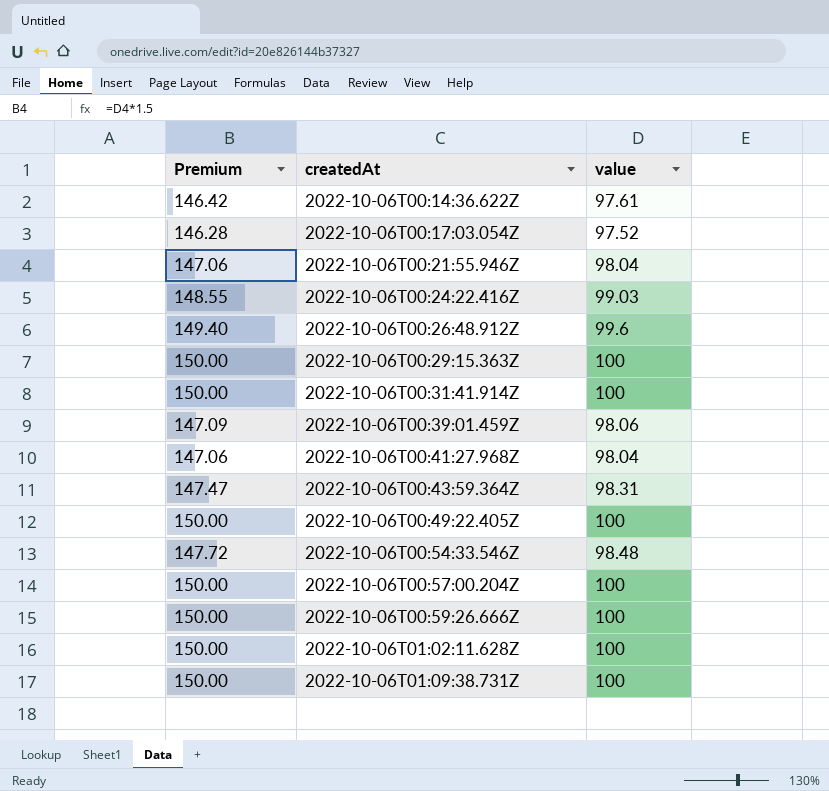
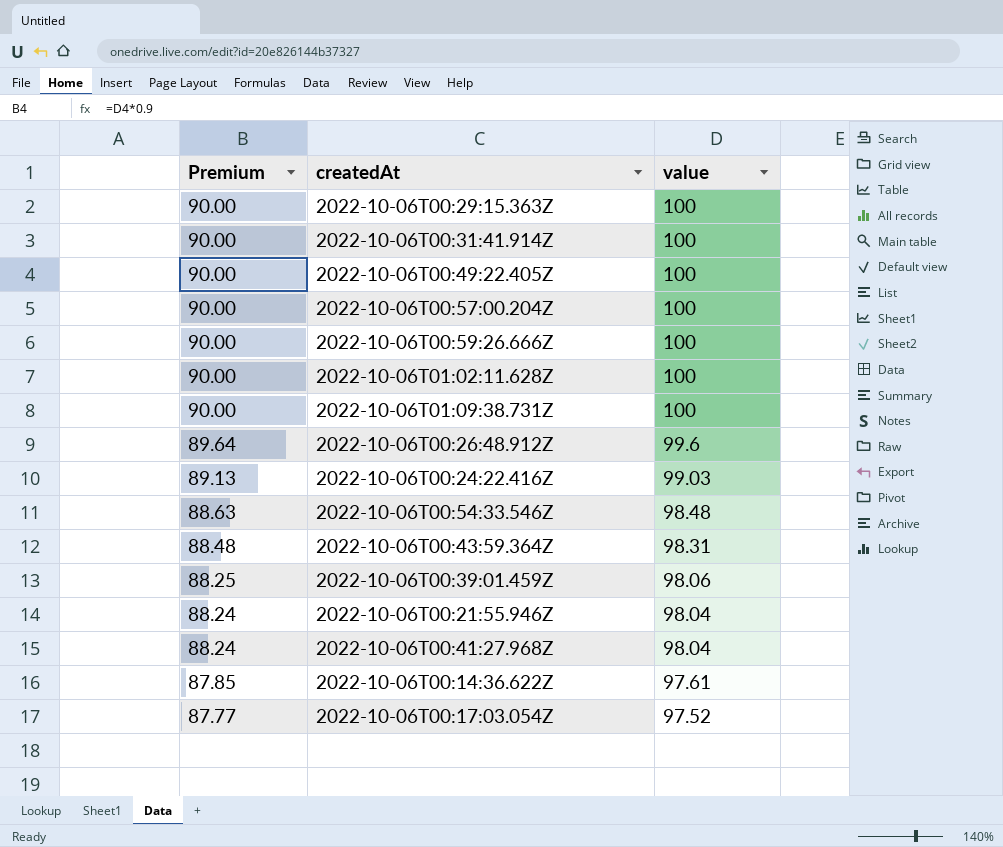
row order: createdAt ascending -> Premium descending
column Premium | formula: [value] * 1.5 -> [value] * 0.9

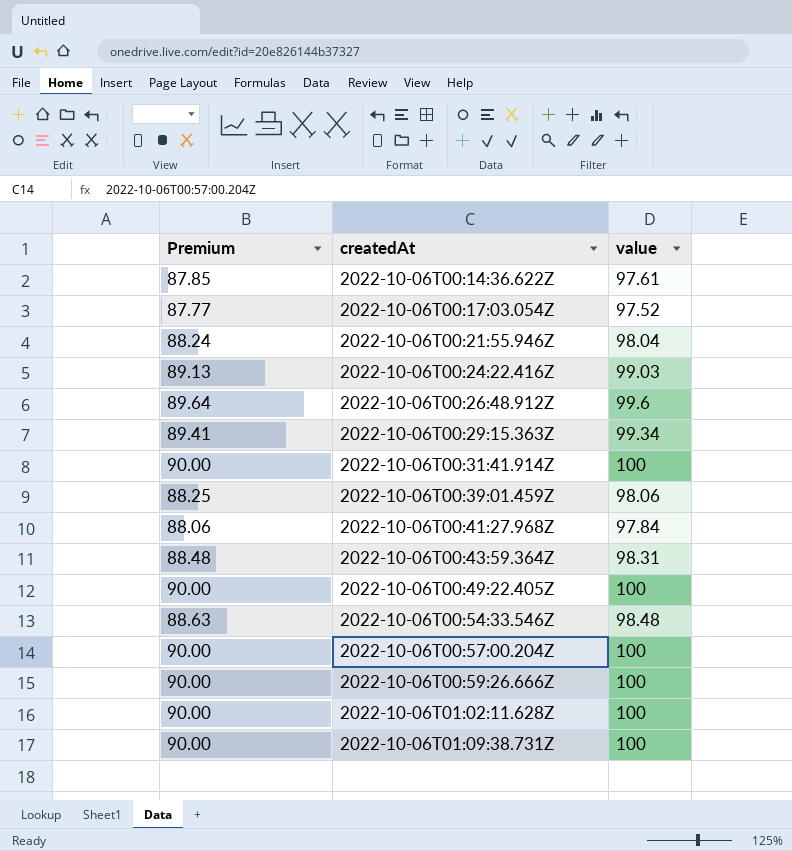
row order: Premium descending -> createdAt ascending
2022-10-06T00:29:15.363Z | Premium: 90.00 -> 89.41
2022-10-06T00:29:15.363Z | value: 100 -> 99.34
2022-10-06T00:41:27.968Z | Premium: 88.24 -> 88.06
2022-10-06T00:41:27.968Z | value: 98.04 -> 97.84

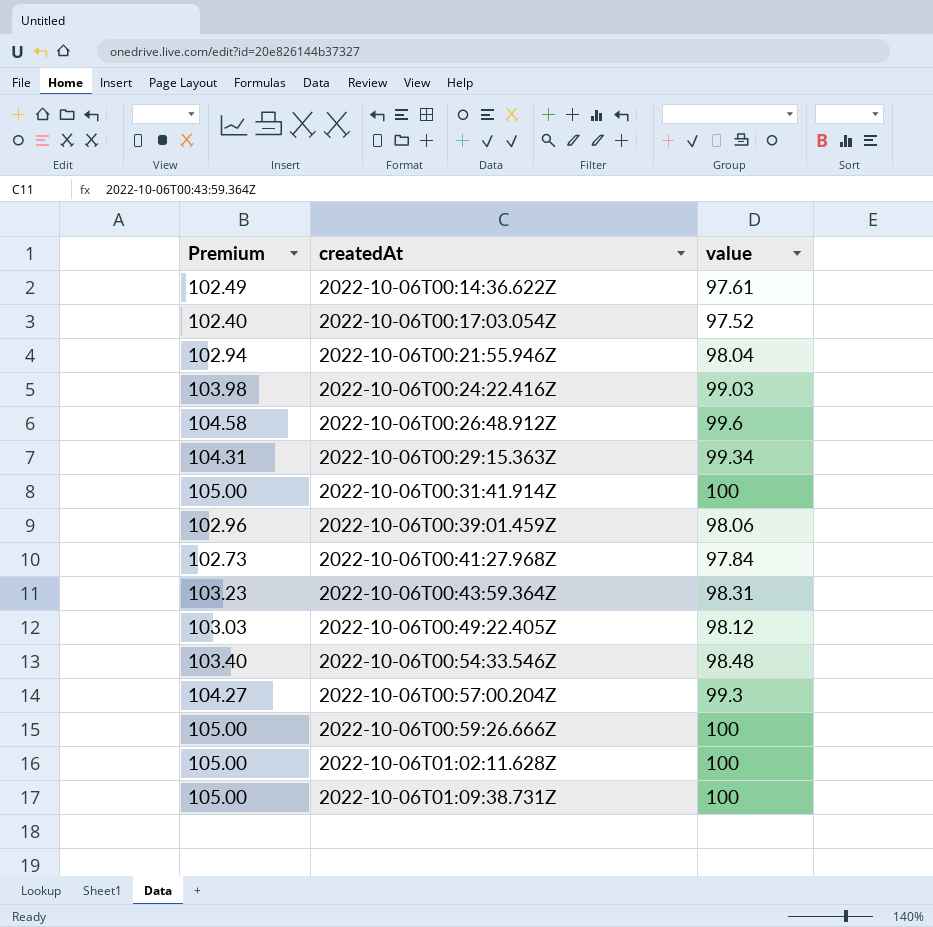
column Premium | formula: [value] * 0.9 -> [value] * 1.05
2022-10-06T00:49:22.405Z | value: 100 -> 98.12
2022-10-06T00:57:00.204Z | value: 100 -> 99.3

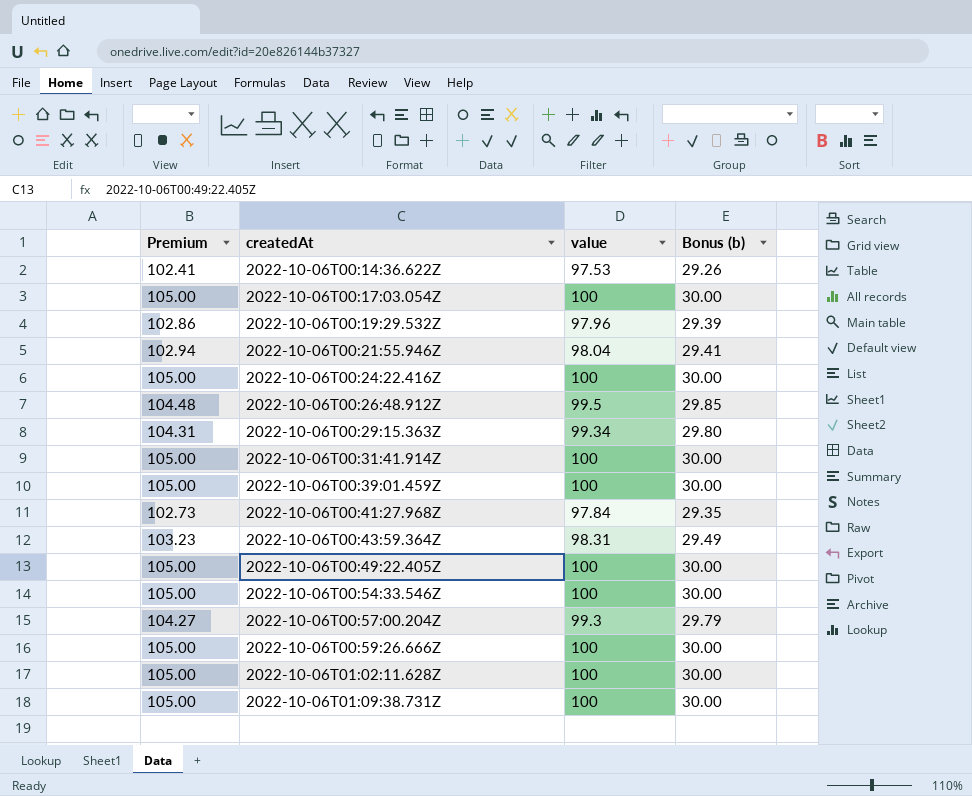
column Bonus (b) | formula: none -> [value] * 0.3
2022-10-06T00:14:36.622Z | Premium: 102.49 -> 102.41
2022-10-06T00:14:36.622Z | value: 97.61 -> 97.53
2022-10-06T00:17:03.054Z | Premium: 102.40 -> 105.00
2022-10-06T00:17:03.054Z | value: 97.52 -> 100
row 2022-10-06T00:19:29.532Z: none -> 102.86 | 97.96 | 29.39
2022-10-06T00:24:22.416Z | Premium: 103.98 -> 105.00
2022-10-06T00:24:22.416Z | value: 99.03 -> 100
2022-10-06T00:26:48.912Z | Premium: 104.58 -> 104.48
2022-10-06T00:26:48.912Z | value: 99.6 -> 99.5
2022-10-06T00:39:01.459Z | Premium: 102.96 -> 105.00
2022-10-06T00:39:01.459Z | value: 98.06 -> 100
2022-10-06T00:49:22.405Z | Premium: 103.03 -> 105.00
2022-10-06T00:49:22.405Z | value: 98.12 -> 100
2022-10-06T00:54:33.546Z | Premium: 103.40 -> 105.00
2022-10-06T00:54:33.546Z | value: 98.48 -> 100

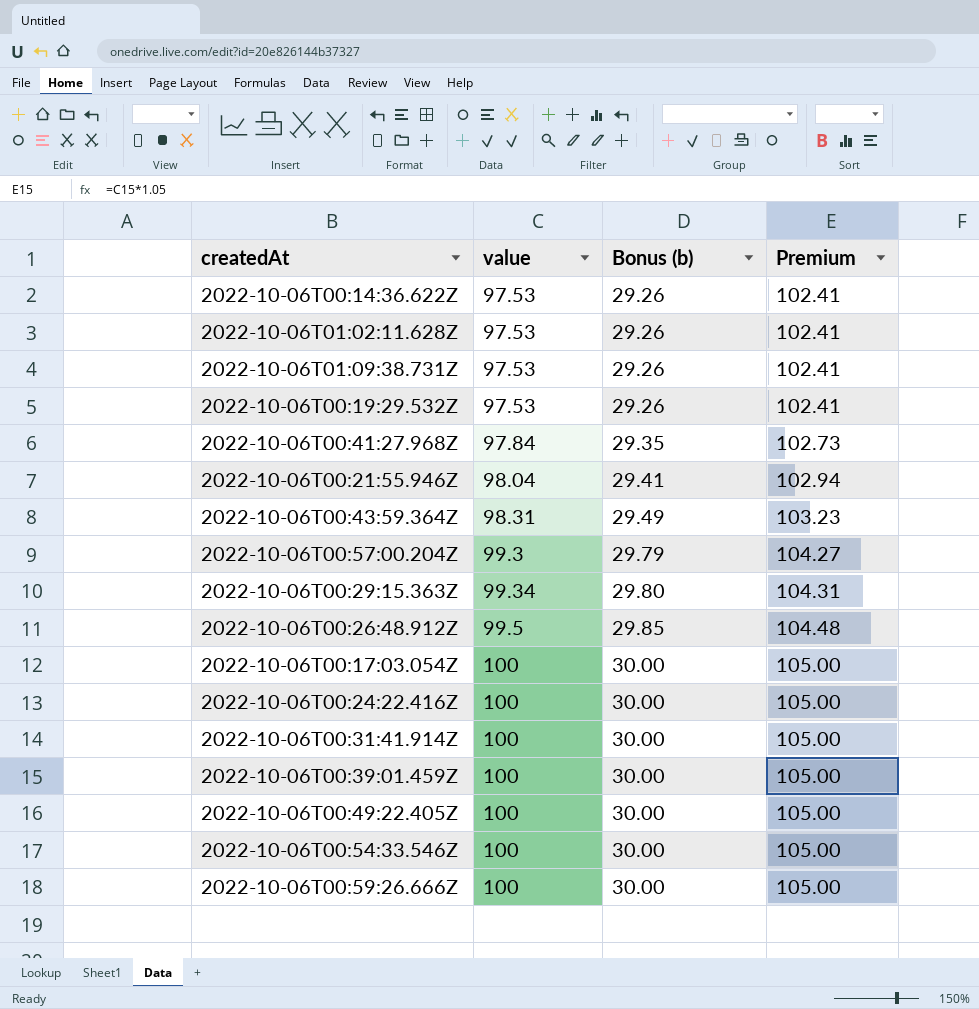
row order: createdAt ascending -> value ascending
column Premium | position: 1 -> 4
2022-10-06T01:02:11.628Z | value: 100 -> 97.53
2022-10-06T01:02:11.628Z | Bonus (b): 30.00 -> 29.26
2022-10-06T01:02:11.628Z | Premium: 105.00 -> 102.41
2022-10-06T01:09:38.731Z | value: 100 -> 97.53
2022-10-06T01:09:38.731Z | Bonus (b): 30.00 -> 29.26
2022-10-06T01:09:38.731Z | Premium: 105.00 -> 102.41
2022-10-06T00:19:29.532Z | value: 97.96 -> 97.53
2022-10-06T00:19:29.532Z | Bonus (b): 29.39 -> 29.26
2022-10-06T00:19:29.532Z | Premium: 102.86 -> 102.41

